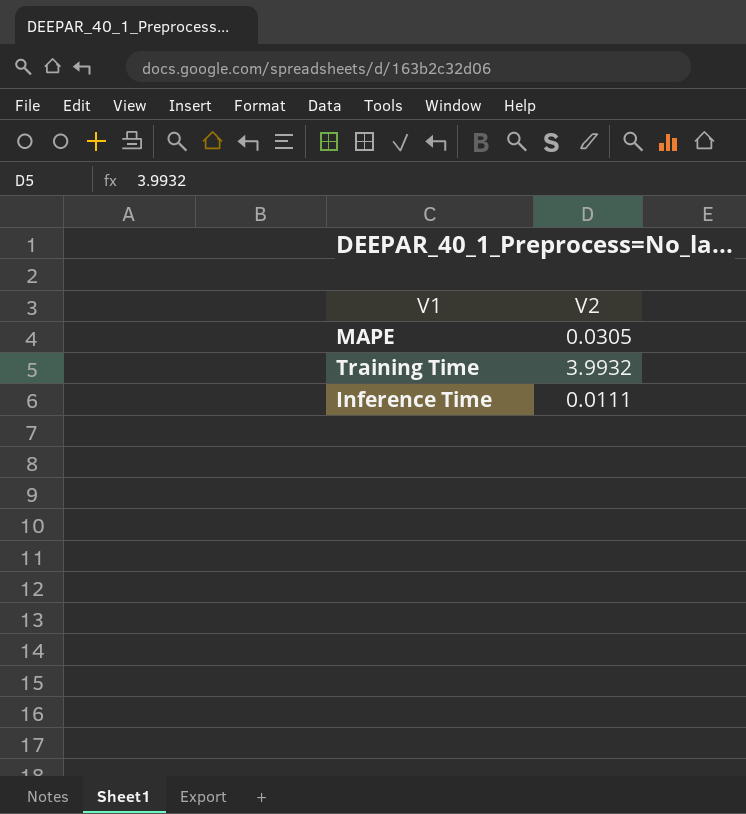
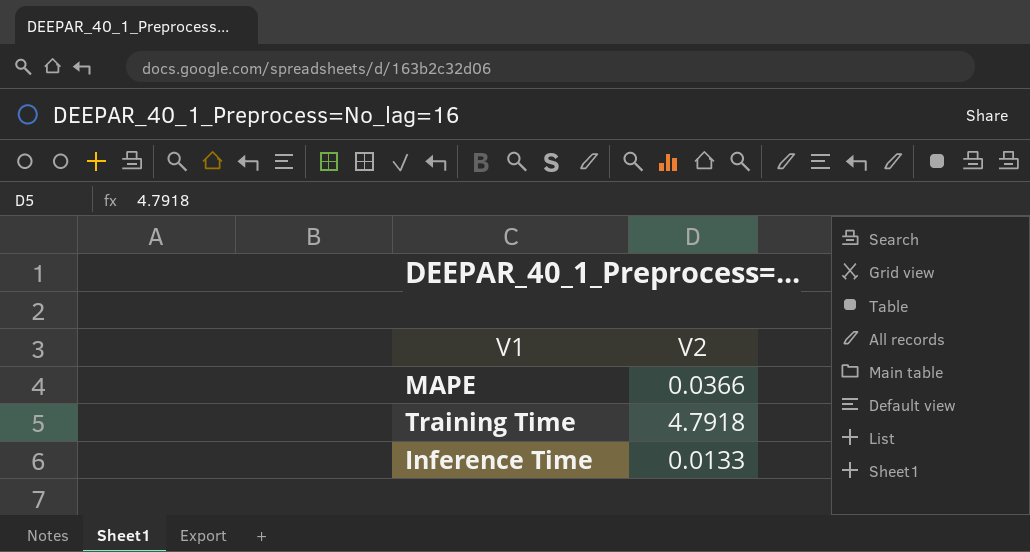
MAPE | V2: 0.0305 -> 0.0366
Training Time | V2: 3.9932 -> 4.7918
Inference Time | V2: 0.0111 -> 0.0133

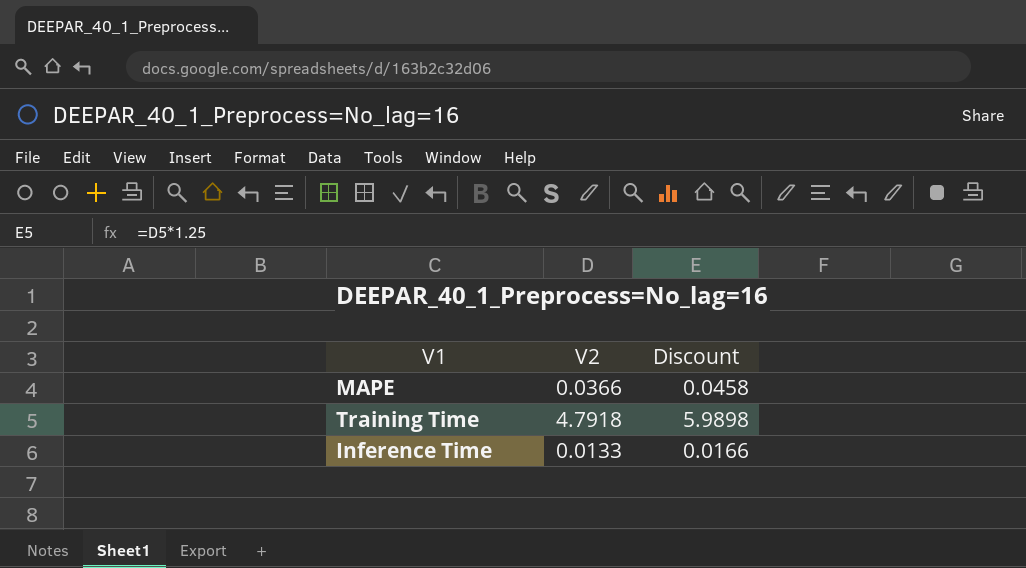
column Discount | formula: none -> [V2] * 1.25

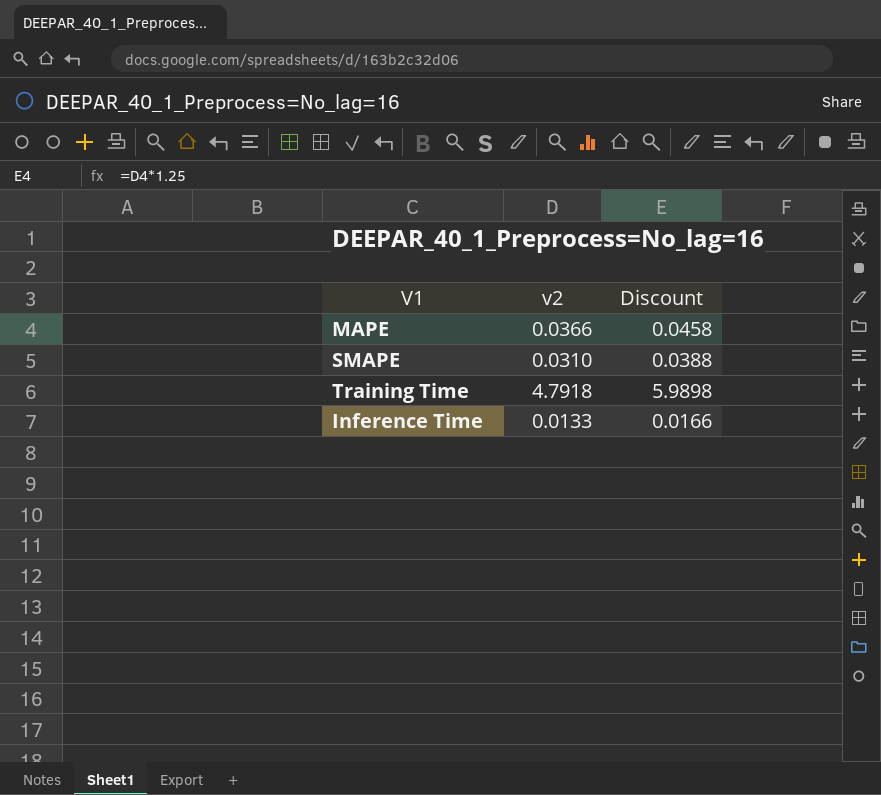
column name: V2 -> v2
row SMAPE: none -> 0.0310 | 0.0388

